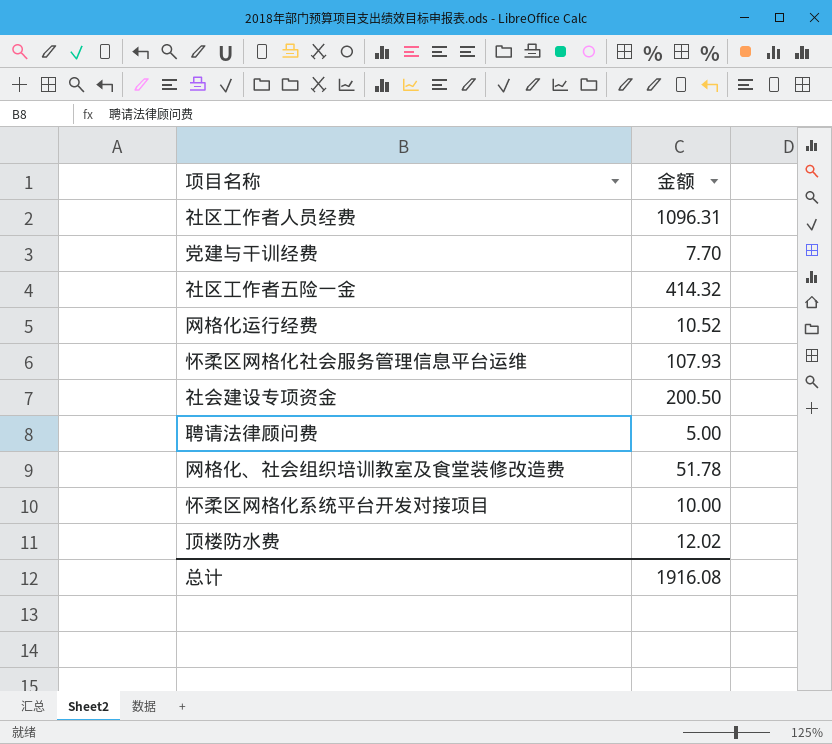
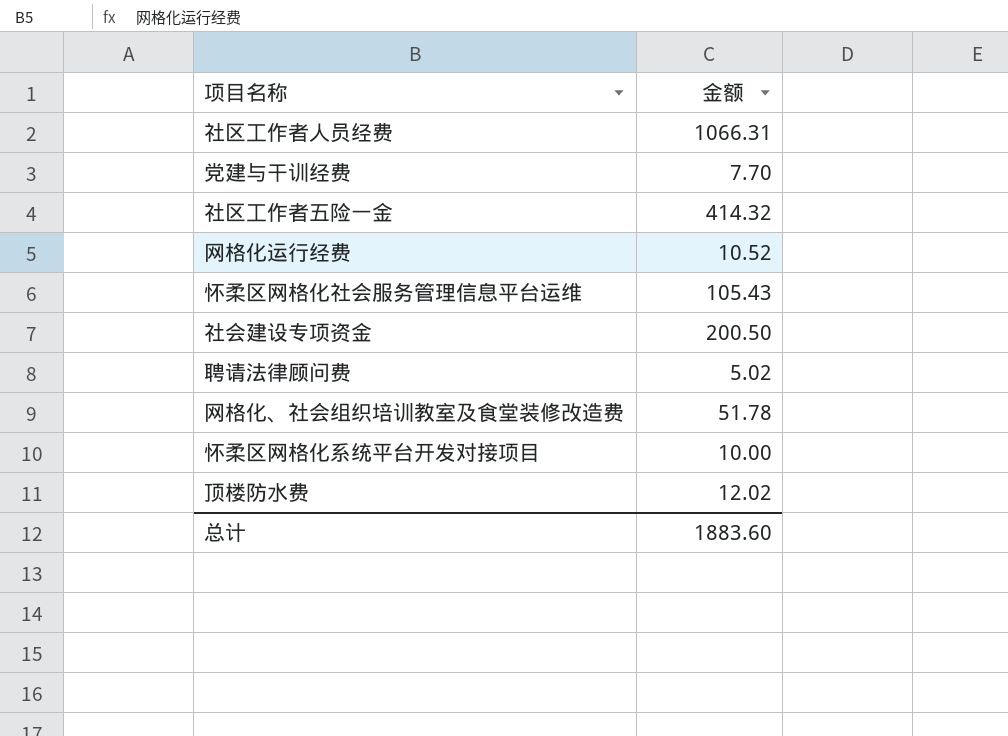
社区工作者人员经费 | 金额: 1096.31 -> 1066.31
怀柔区网格化社会服务管理信息平台运维 | 金额: 107.93 -> 105.43
聘请法律顾问费 | 金额: 5.00 -> 5.02
总计 | 金额: 1916.08 -> 1883.60

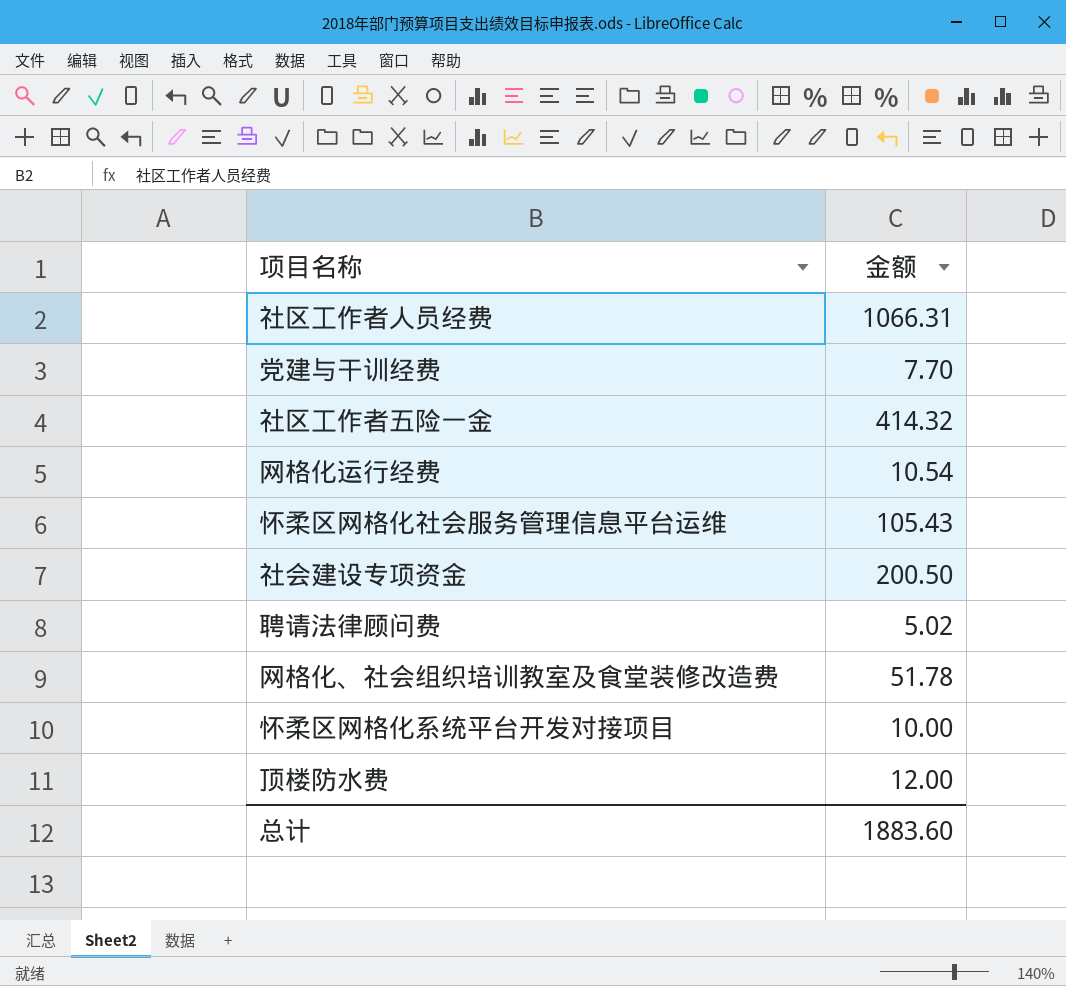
网格化运行经费 | 金额: 10.52 -> 10.54
顶楼防水费 | 金额: 12.02 -> 12.00

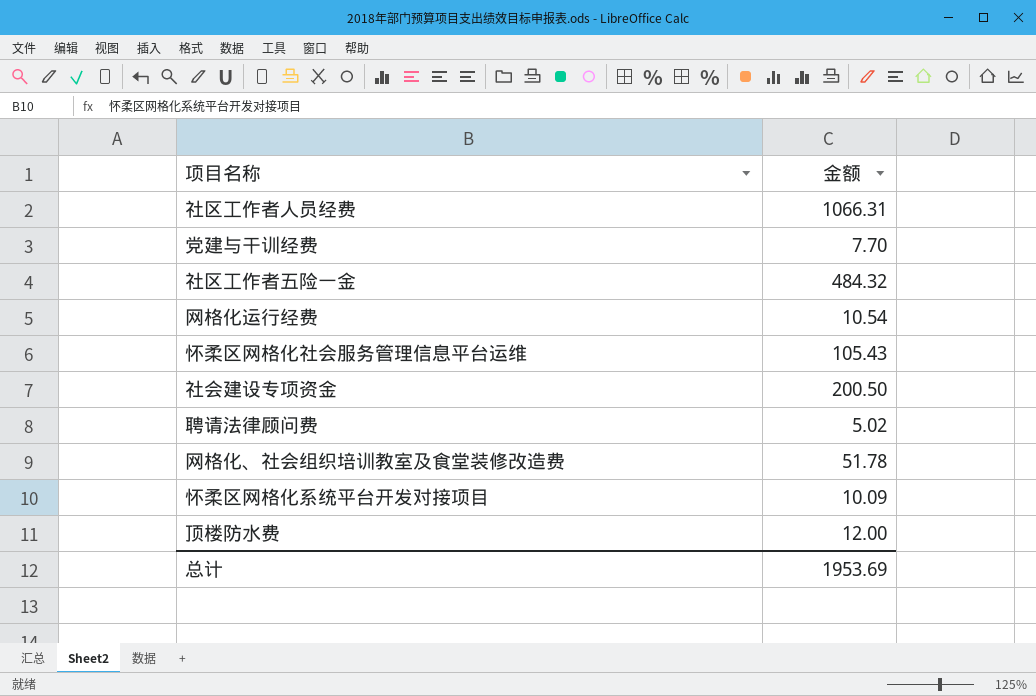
社区工作者五险一金 | 金额: 414.32 -> 484.32
怀柔区网格化系统平台开发对接项目 | 金额: 10.00 -> 10.09
总计 | 金额: 1883.60 -> 1953.69

